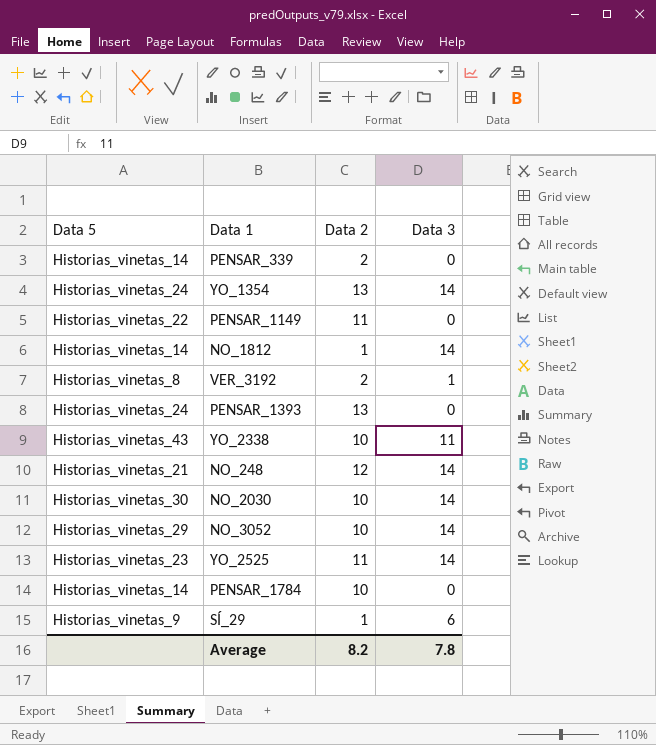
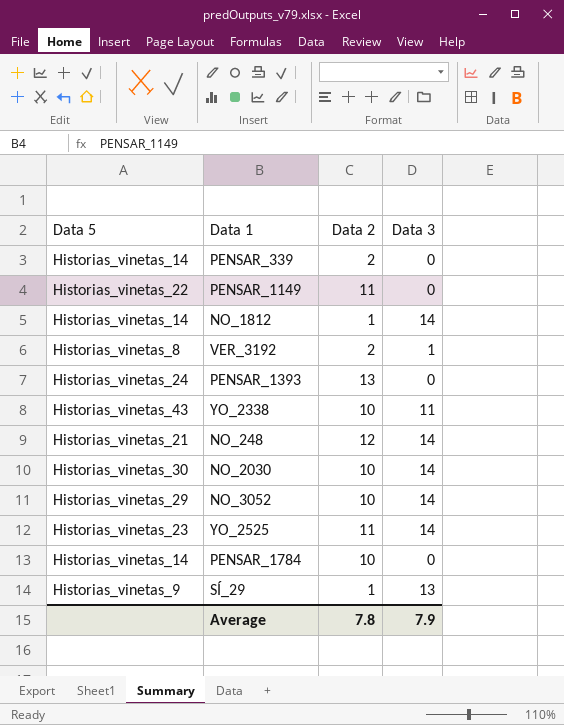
row YO_1354: Historias_vinetas_24 | 13 | 14 -> none
SÍ_29 | Data 3: 6 -> 13
Average | Data 2: 8.2 -> 7.8
Average | Data 3: 7.8 -> 7.9

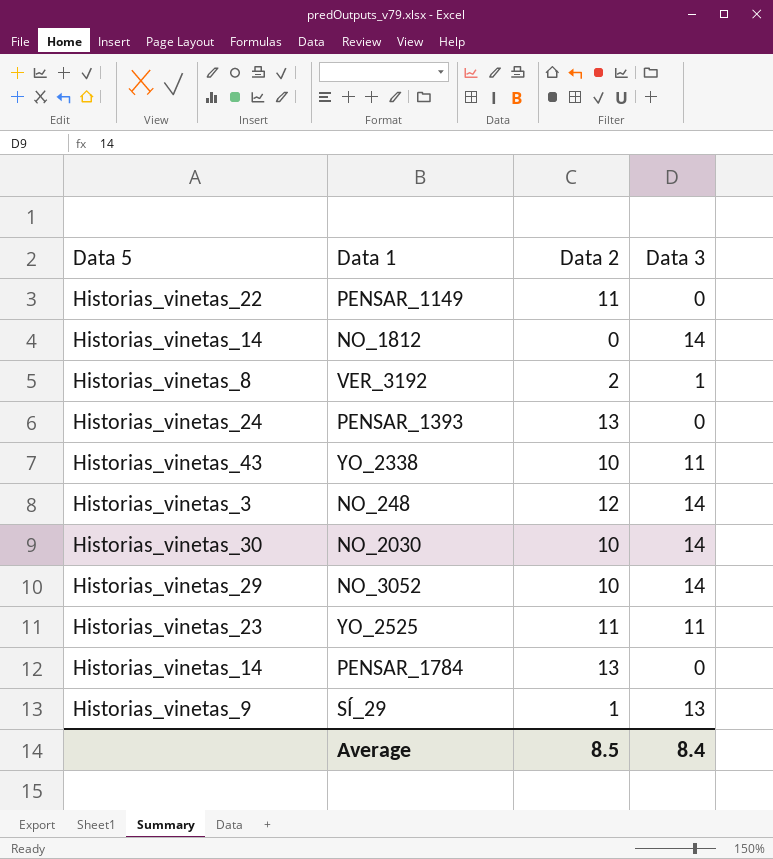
row PENSAR_339: Historias_vinetas_14 | 2 | 0 -> none
NO_1812 | Data 2: 1 -> 0
NO_248 | Data 5: Historias_vinetas_21 -> Historias_vinetas_3
YO_2525 | Data 3: 14 -> 11
PENSAR_1784 | Data 2: 10 -> 13
Average | Data 2: 7.8 -> 8.5
Average | Data 3: 7.9 -> 8.4

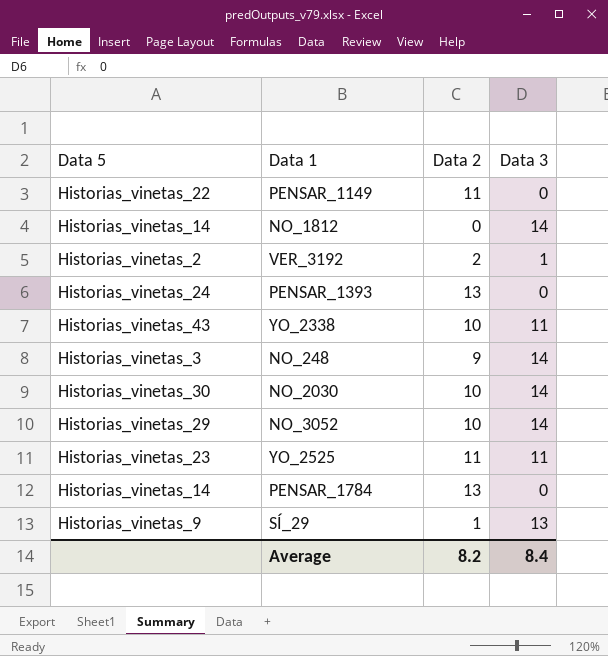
VER_3192 | Data 5: Historias_vinetas_8 -> Historias_vinetas_2
NO_248 | Data 2: 12 -> 9
Average | Data 2: 8.5 -> 8.2

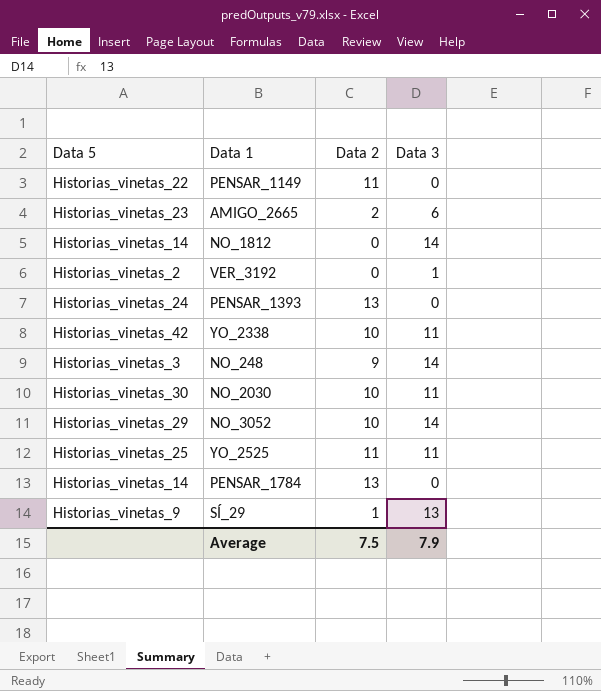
row AMIGO_2665: none -> Historias_vinetas_23 | 2 | 6
VER_3192 | Data 2: 2 -> 0
YO_2338 | Data 5: Historias_vinetas_43 -> Historias_vinetas_42
NO_2030 | Data 3: 14 -> 11
YO_2525 | Data 5: Historias_vinetas_23 -> Historias_vinetas_25
Average | Data 2: 8.2 -> 7.5
Average | Data 3: 8.4 -> 7.9

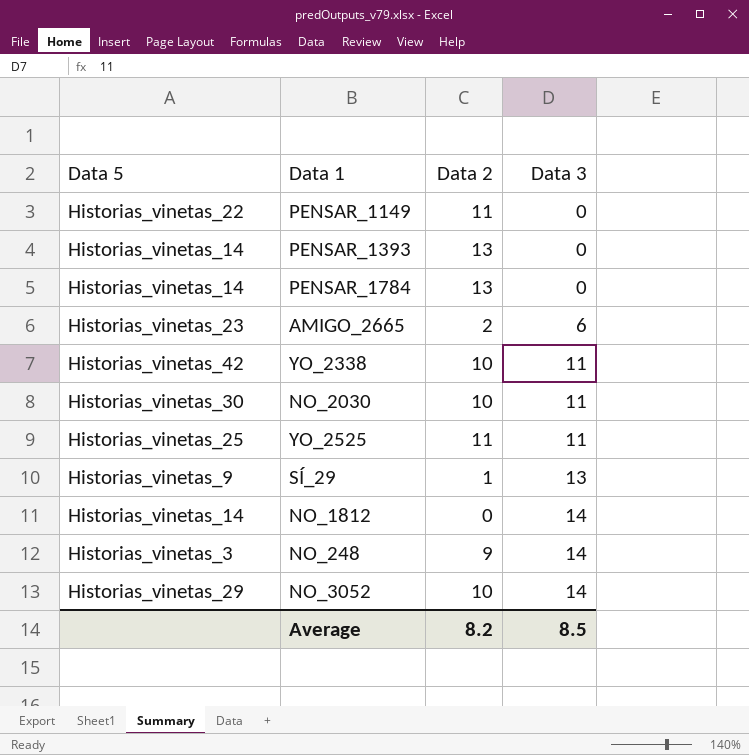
row order: none -> Data 3 ascending
row VER_3192: Historias_vinetas_2 | 0 | 1 -> none
PENSAR_1393 | Data 5: Historias_vinetas_24 -> Historias_vinetas_14
Average | Data 2: 7.5 -> 8.2
Average | Data 3: 7.9 -> 8.5

